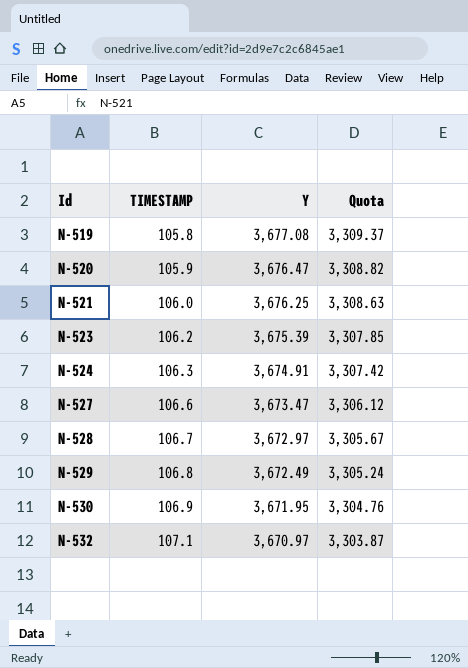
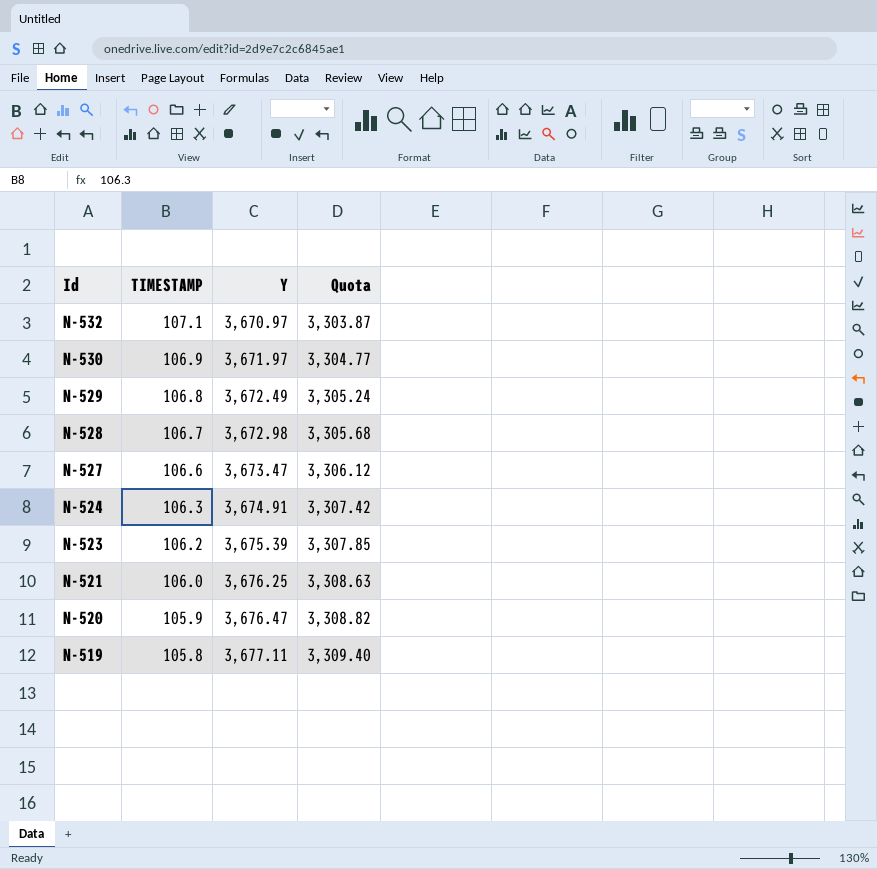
row order: Id ascending -> Id descending
N-530 | Y: 3,671.95 -> 3,671.97
N-530 | Quota: 3,304.76 -> 3,304.77
N-528 | Y: 3,672.97 -> 3,672.98
N-528 | Quota: 3,305.67 -> 3,305.68
N-519 | Y: 3,677.08 -> 3,677.11
N-519 | Quota: 3,309.37 -> 3,309.40

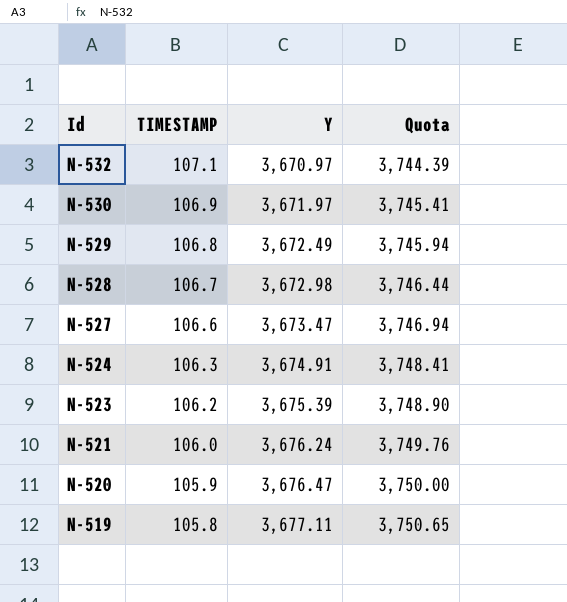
column Quota | formula: [Y] * 0.9 -> [Y] * 1.02
N-521 | Y: 3,676.25 -> 3,676.24

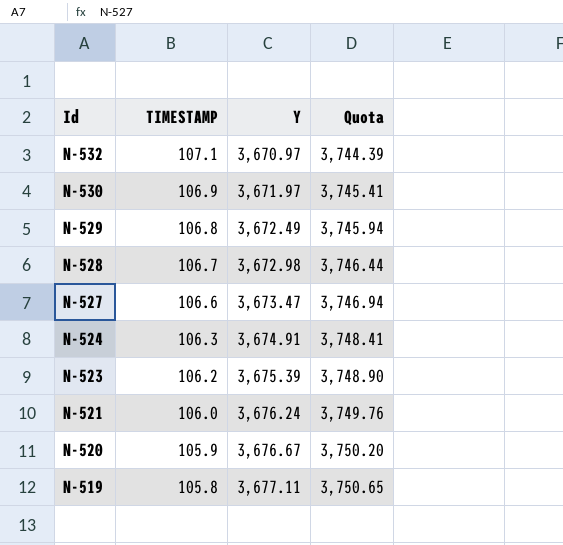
N-520 | Y: 3,676.47 -> 3,676.67
N-520 | Quota: 3,750.00 -> 3,750.20

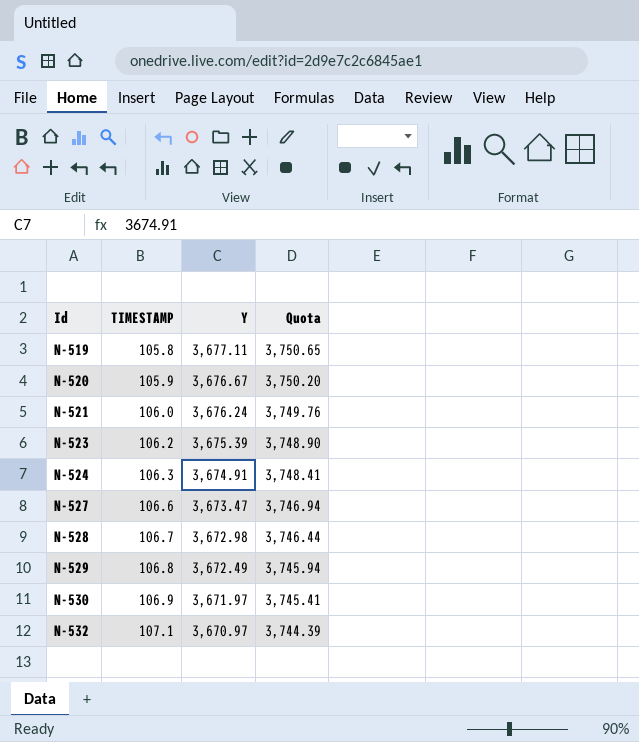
row order: Id descending -> Id ascending

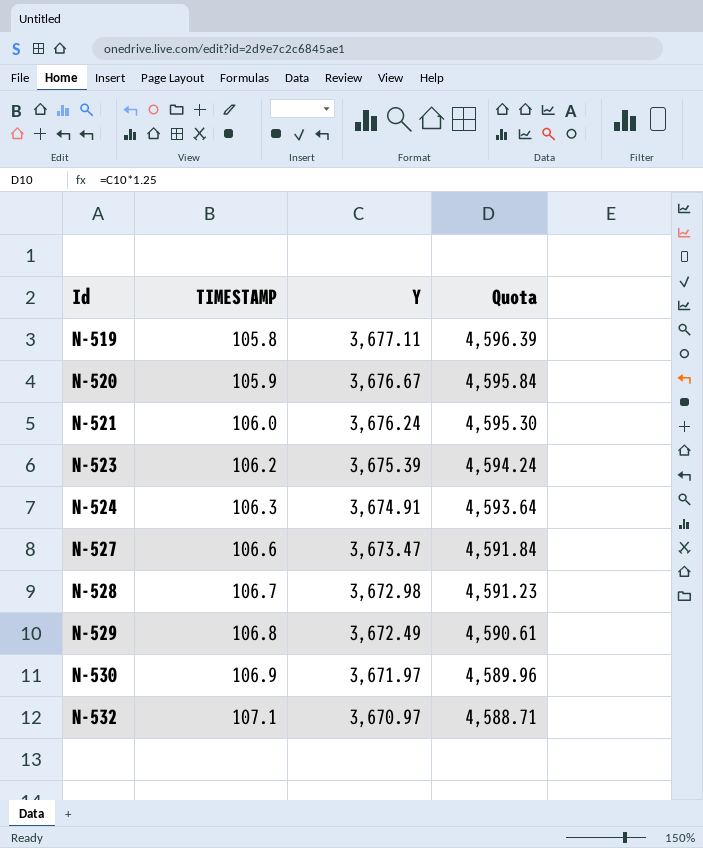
column Quota | formula: [Y] * 1.02 -> [Y] * 1.25

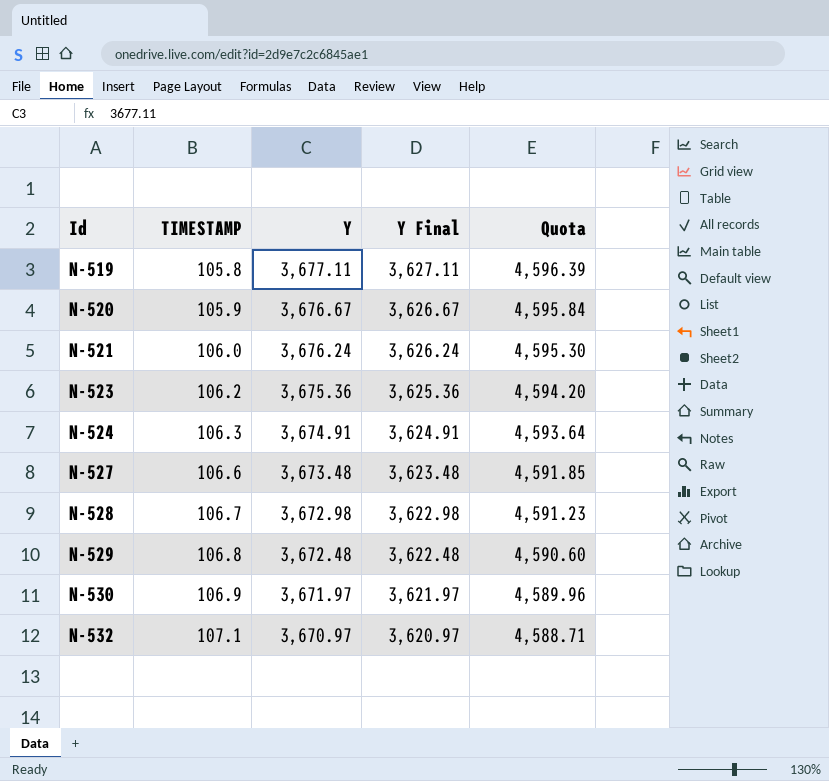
column Y Final | formula: none -> [Y] - 50
N-523 | Y: 3,675.39 -> 3,675.36
N-523 | Quota: 4,594.24 -> 4,594.20
N-527 | Y: 3,673.47 -> 3,673.48
N-527 | Quota: 4,591.84 -> 4,591.85
N-529 | Y: 3,672.49 -> 3,672.48
N-529 | Quota: 4,590.61 -> 4,590.60

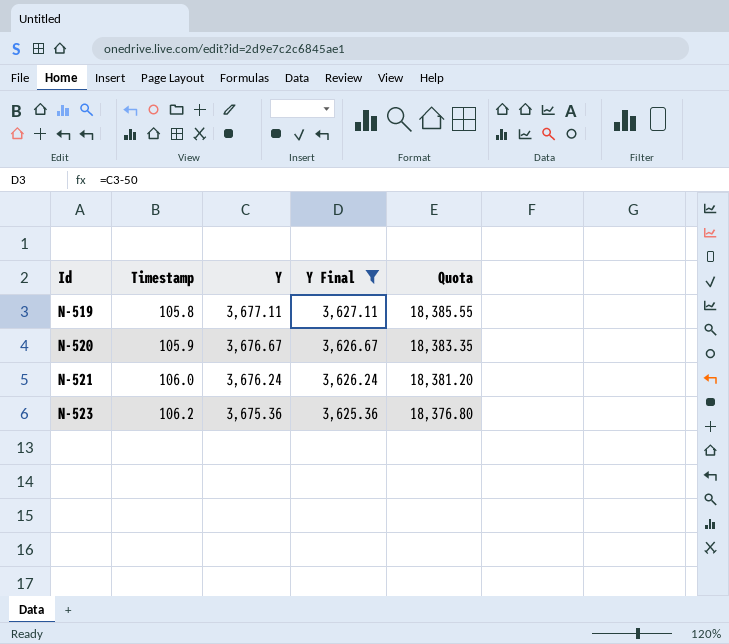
filter: none -> Y Final >= 3,625.36
column name: TIMESTAMP -> Timestamp
column Quota | formula: [Y] * 1.25 -> [Y] * 5

